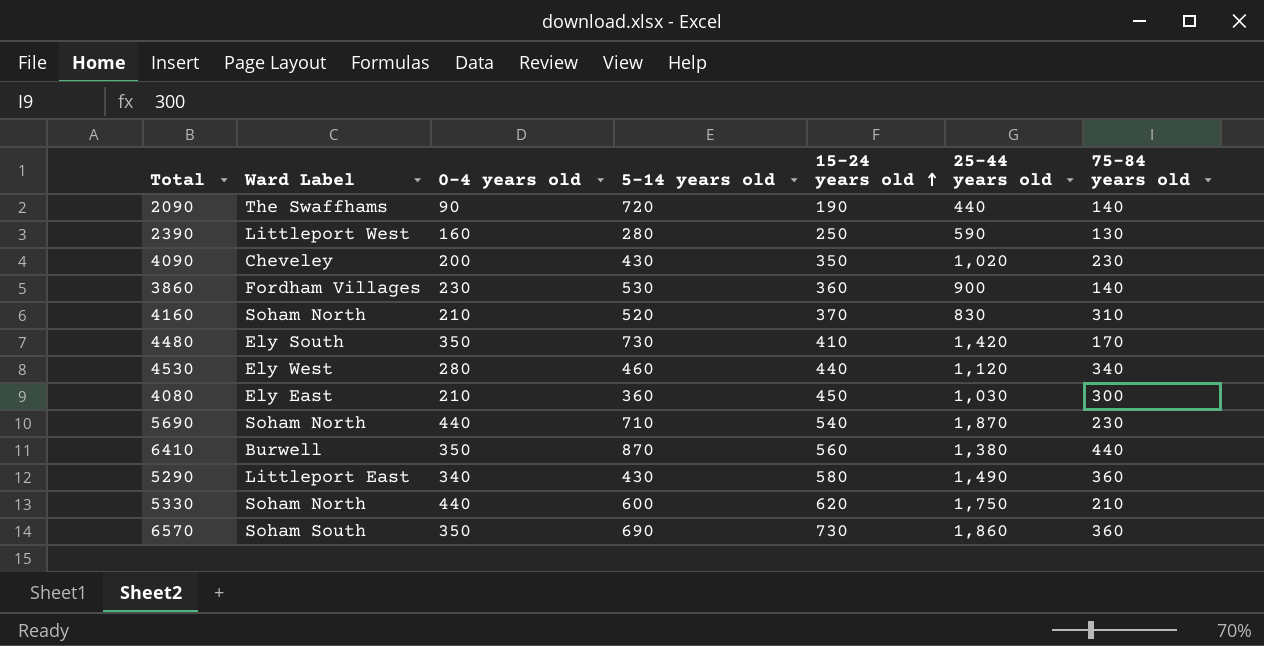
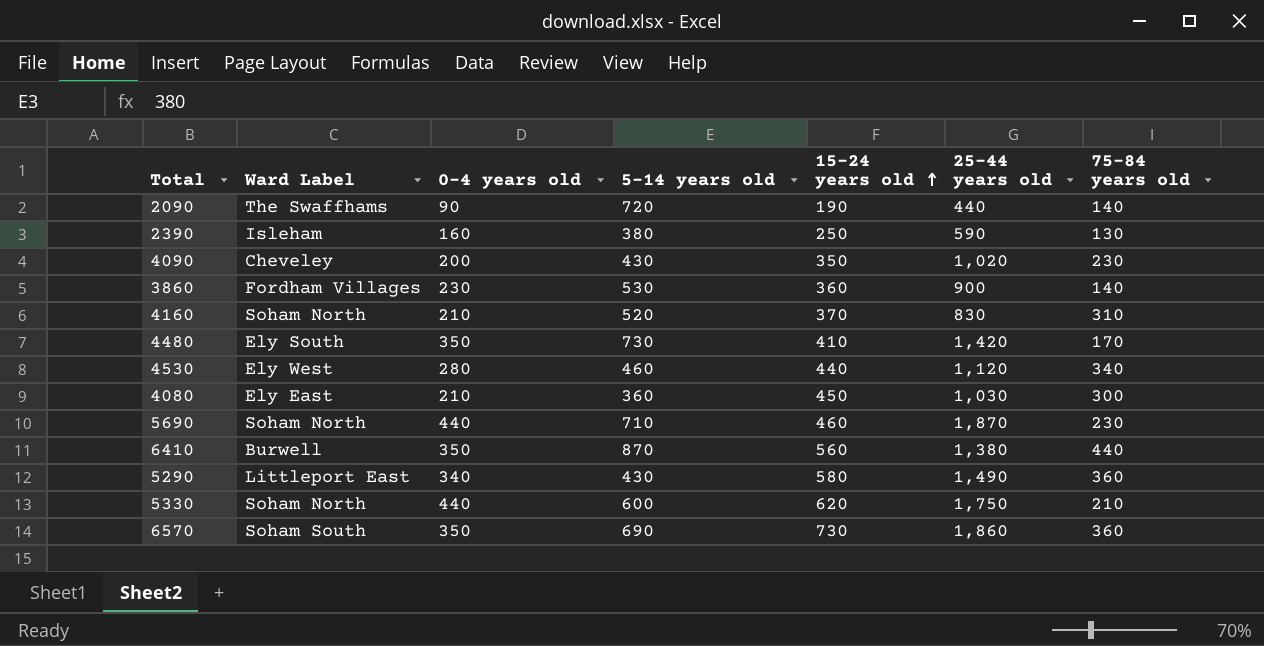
2390 | Ward Label: Littleport West -> Isleham
2390 | 5-14 years old: 280 -> 380
5690 | 15-24 years old: 540 -> 460

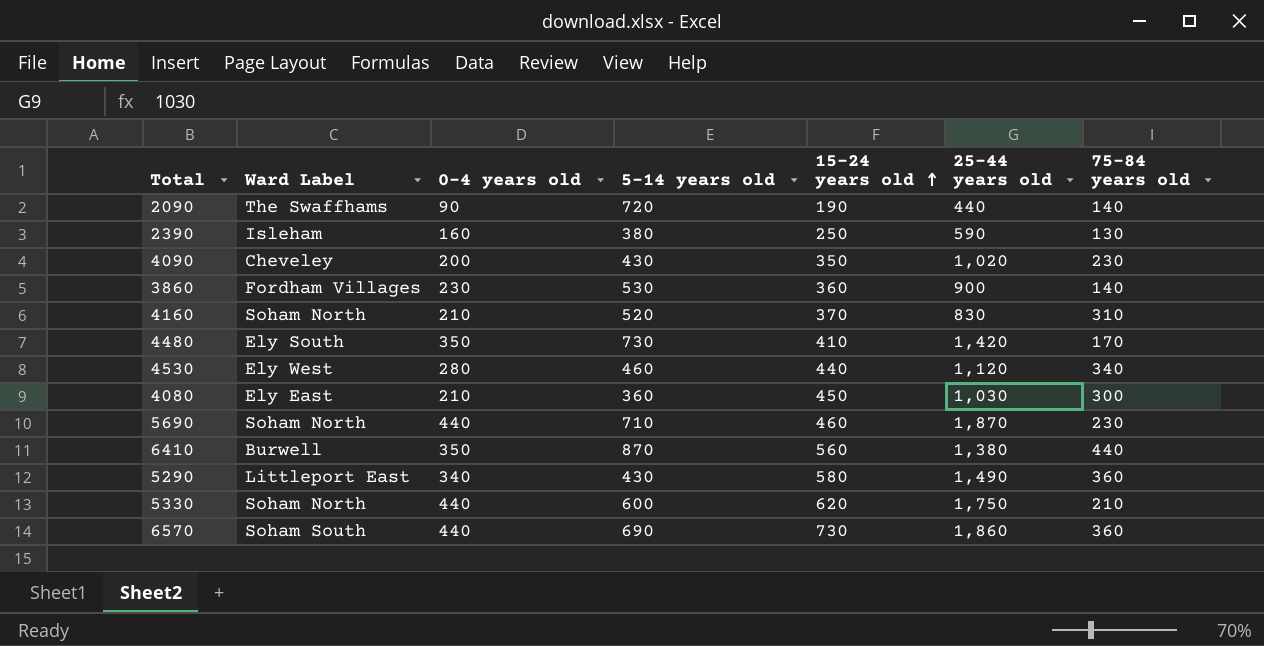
6570 | 0-4 years old: 350 -> 440

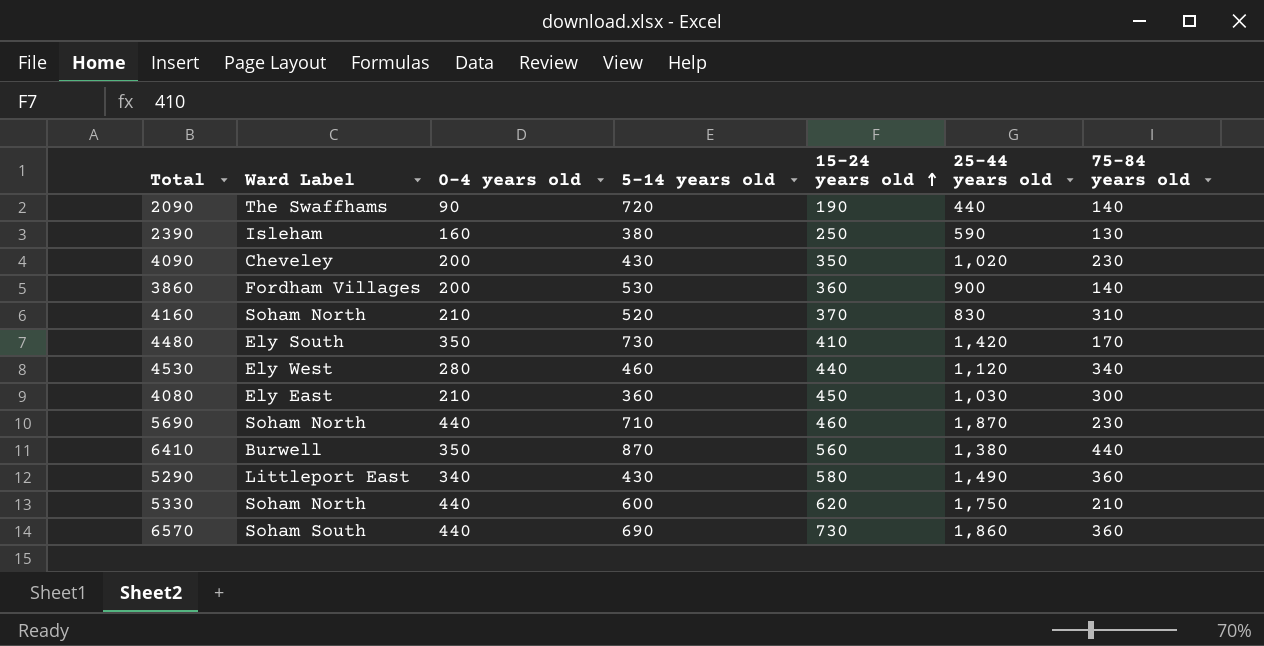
3860 | 0-4 years old: 230 -> 200

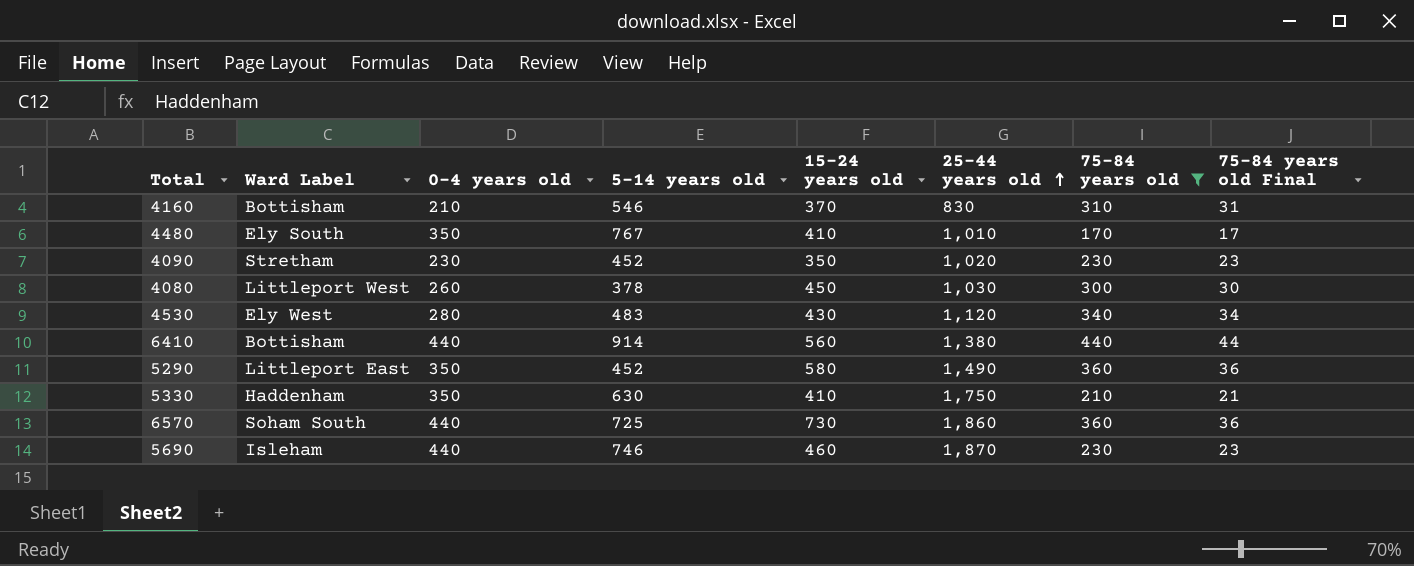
filter: none -> 75-84 years old >= 170
row order: 15-24 years old ascending -> 25-44 years old ascending
column 75-84 years old Final | formula: none -> [75-84 years old] * 0.1
4160 | Ward Label: Soham North -> Bottisham
4160 | 5-14 years old: 520 -> 546
4480 | 5-14 years old: 730 -> 767
4480 | 25-44 years old: 1,420 -> 1,010
4090 | Ward Label: Cheveley -> Stretham
4090 | 0-4 years old: 200 -> 230
4090 | 5-14 years old: 430 -> 452
4080 | Ward Label: Ely East -> Littleport West
4080 | 0-4 years old: 210 -> 260
4080 | 5-14 years old: 360 -> 378
4530 | 5-14 years old: 460 -> 483
4530 | 15-24 years old: 440 -> 430
6410 | Ward Label: Burwell -> Bottisham
6410 | 0-4 years old: 350 -> 440
6410 | 5-14 years old: 870 -> 914
5290 | 0-4 years old: 340 -> 350
5290 | 5-14 years old: 430 -> 452
5330 | Ward Label: Soham North -> Haddenham
5330 | 0-4 years old: 440 -> 350
5330 | 5-14 years old: 600 -> 630
5330 | 15-24 years old: 620 -> 410
6570 | 5-14 years old: 690 -> 725
5690 | Ward Label: Soham North -> Isleham
5690 | 5-14 years old: 710 -> 746

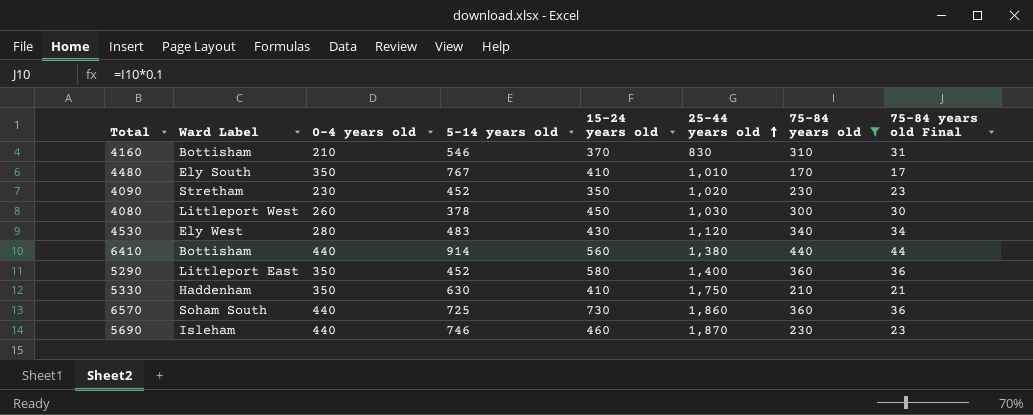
5290 | 25-44 years old: 1,490 -> 1,400

